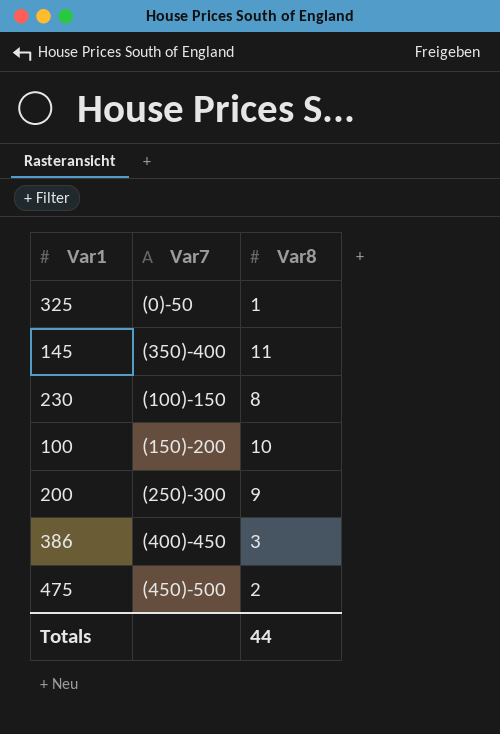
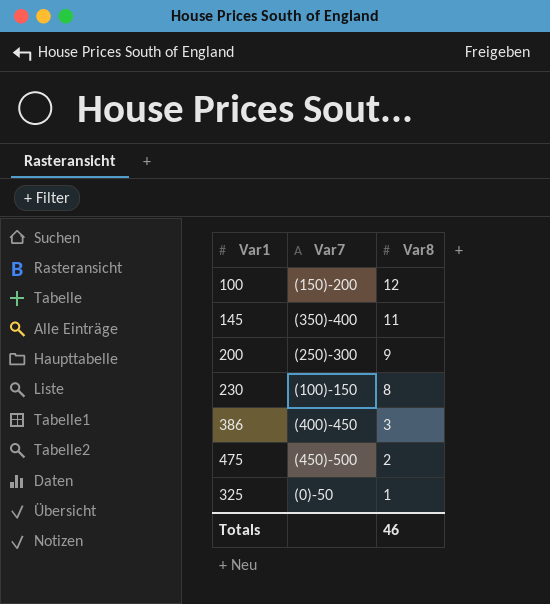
row order: none -> Var8 descending
100 | Var8: 10 -> 12
Totals | Var8: 44 -> 46

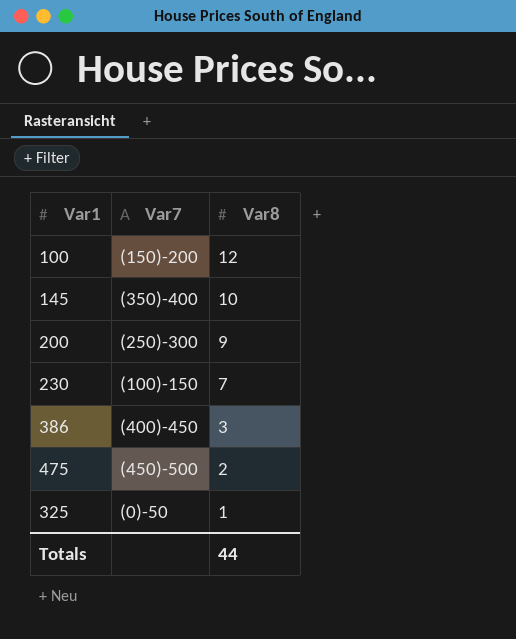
145 | Var8: 11 -> 10
230 | Var8: 8 -> 7
Totals | Var8: 46 -> 44

